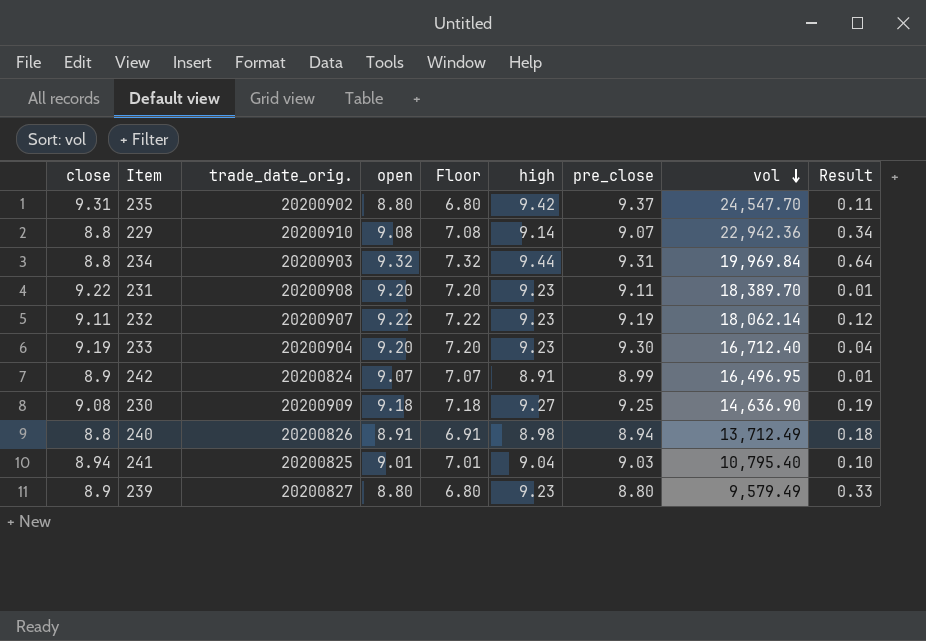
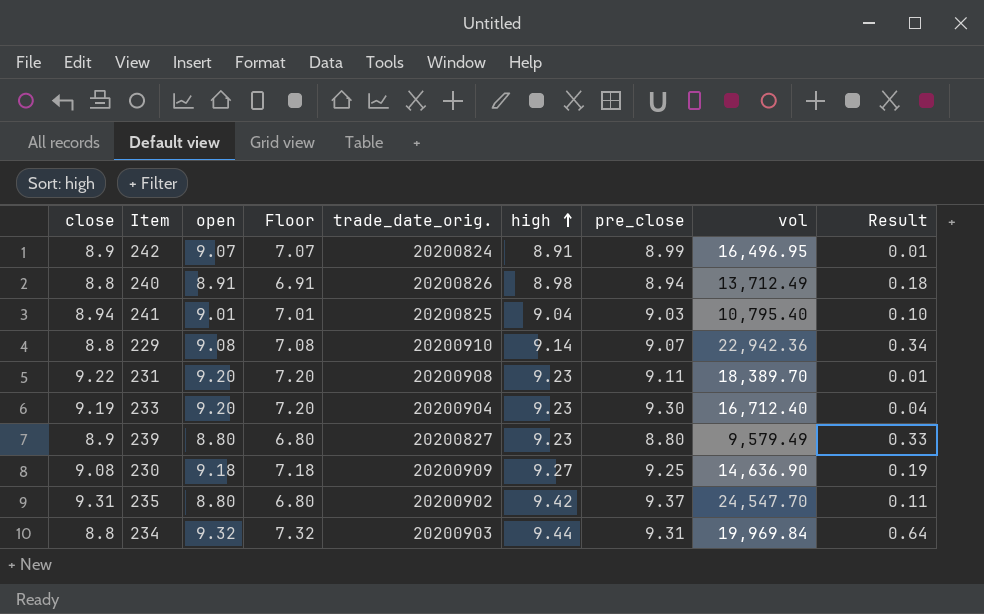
row order: vol descending -> high ascending
column trade_date_orig. | position: 3 -> 5
row 232: 9.11 | 20200907 | 9.22 | 7.22 | 9.23 | 9.19 | 18,062.14 | 0.12 -> none

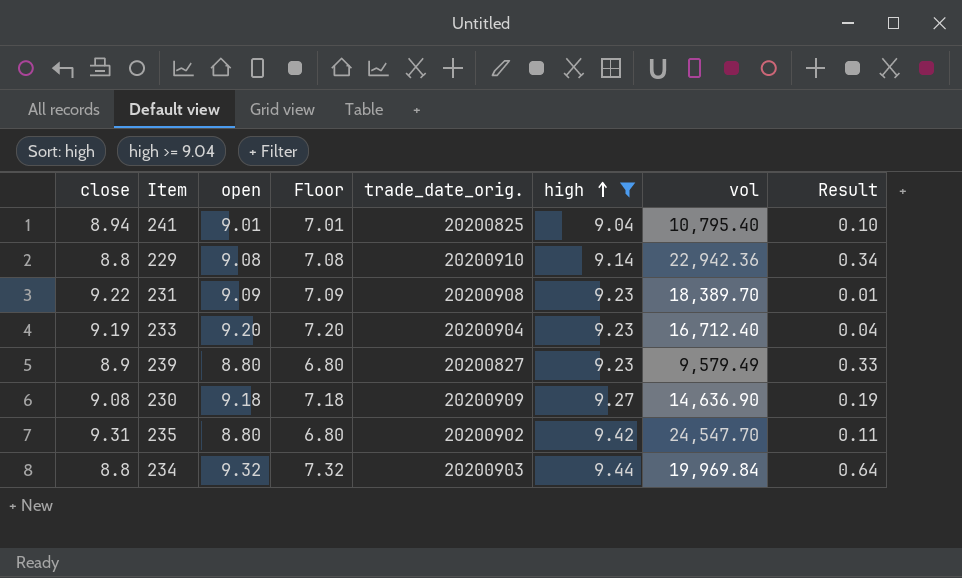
filter: none -> high >= 9.04
column pre_close | position: 7 -> none
231 | open: 9.20 -> 9.09
231 | Floor: 7.20 -> 7.09

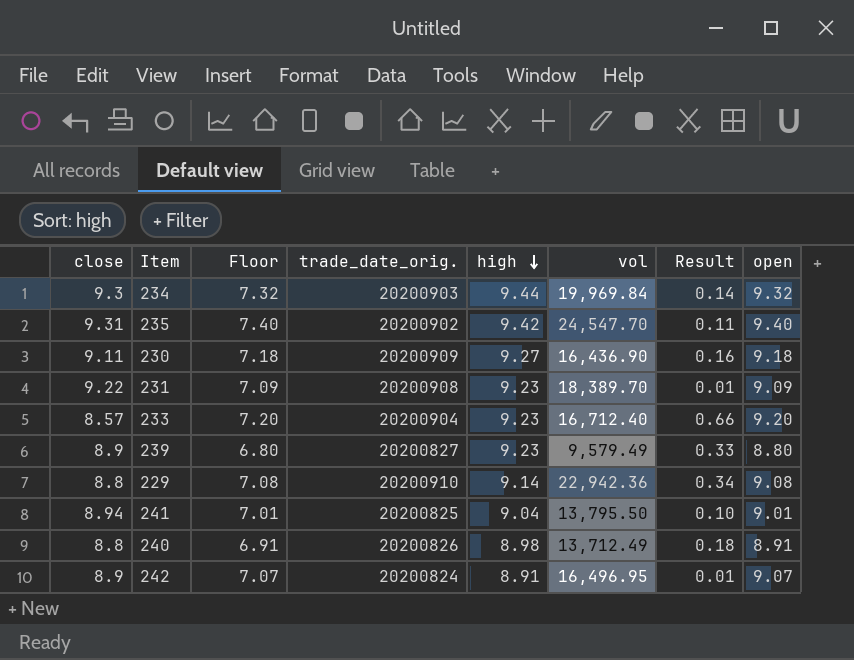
filter: high >= 9.04 -> none
row order: high ascending -> high descending
column open | position: 3 -> 8
234 | close: 8.8 -> 9.3
234 | Result: 0.64 -> 0.14
235 | Floor: 6.80 -> 7.40
235 | open: 8.80 -> 9.40
230 | close: 9.08 -> 9.11
230 | vol: 14,636.90 -> 16,436.90
230 | Result: 0.19 -> 0.16
233 | close: 9.19 -> 8.57
233 | Result: 0.04 -> 0.66
241 | vol: 10,795.40 -> 13,795.50

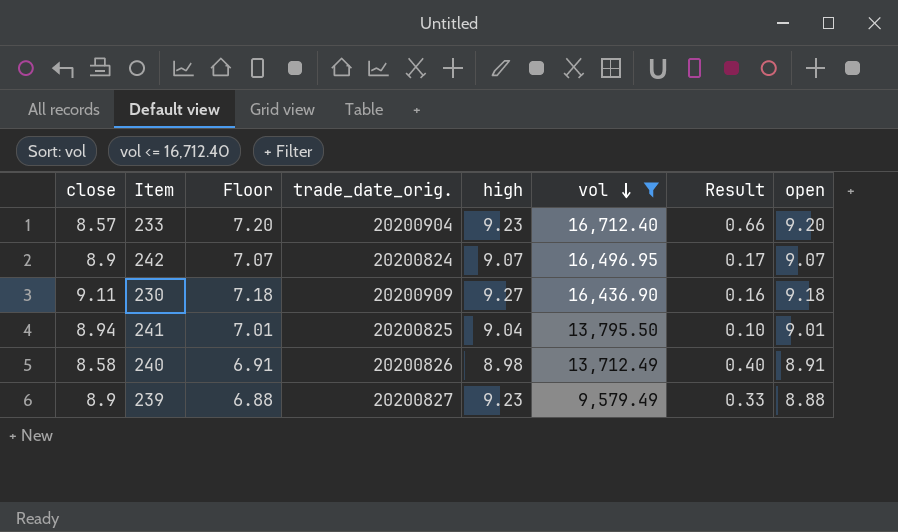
filter: none -> vol <= 16,712.40
row order: high descending -> vol descending
242 | high: 8.91 -> 9.07
242 | Result: 0.01 -> 0.17
240 | close: 8.8 -> 8.58
240 | Result: 0.18 -> 0.40
239 | Floor: 6.80 -> 6.88
239 | open: 8.80 -> 8.88

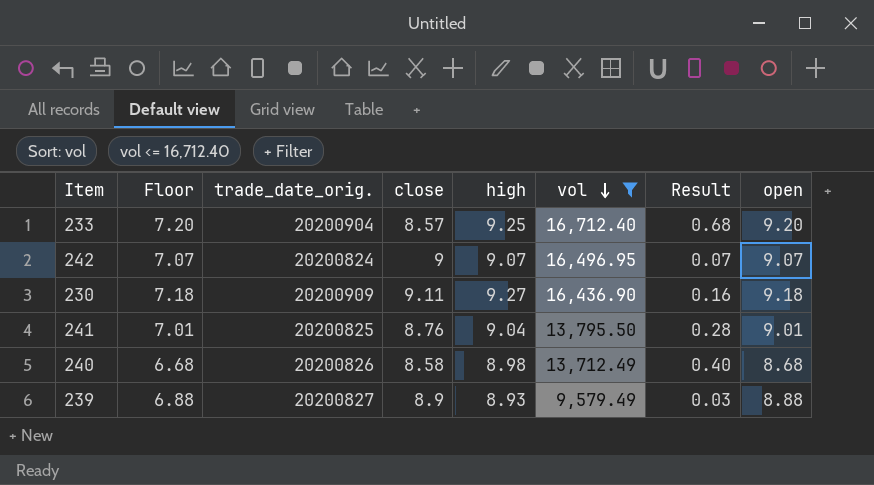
column close | position: 1 -> 4
233 | high: 9.23 -> 9.25
233 | Result: 0.66 -> 0.68
242 | close: 8.9 -> 9
242 | Result: 0.17 -> 0.07
241 | close: 8.94 -> 8.76
241 | Result: 0.10 -> 0.28
240 | Floor: 6.91 -> 6.68
240 | open: 8.91 -> 8.68
239 | high: 9.23 -> 8.93
239 | Result: 0.33 -> 0.03

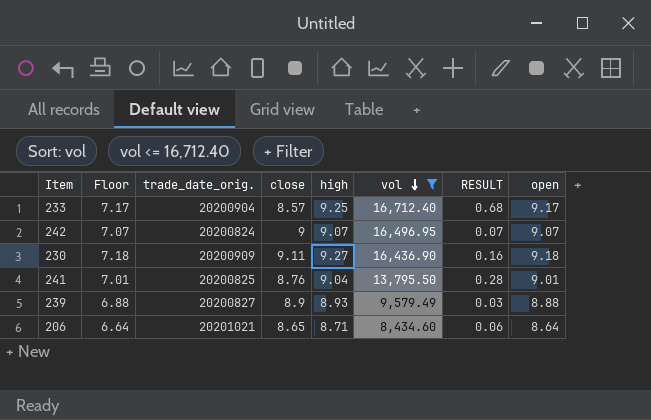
column name: Result -> RESULT
row 240: 6.68 | 20200826 | 8.58 | 8.98 | 13,712.49 | 0.40 | 8.68 -> none
233 | Floor: 7.20 -> 7.17
233 | open: 9.20 -> 9.17
row 206: none -> 6.64 | 20201021 | 8.65 | 8.71 | 8,434.60 | 0.06 | 8.64

